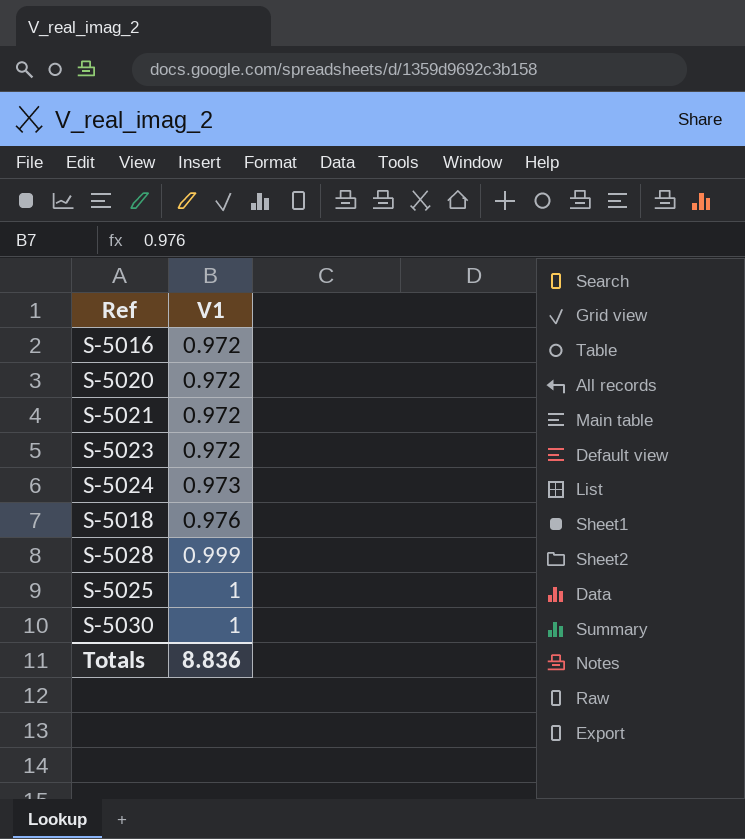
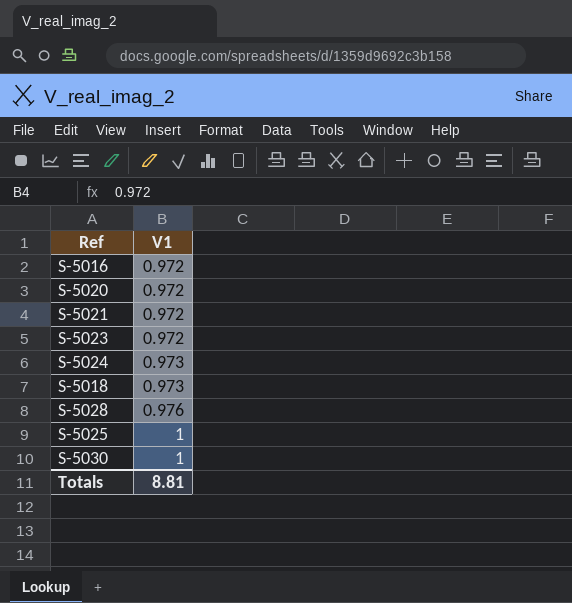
S-5018 | V1: 0.976 -> 0.973
S-5028 | V1: 0.999 -> 0.976
Totals | V1: 8.836 -> 8.81

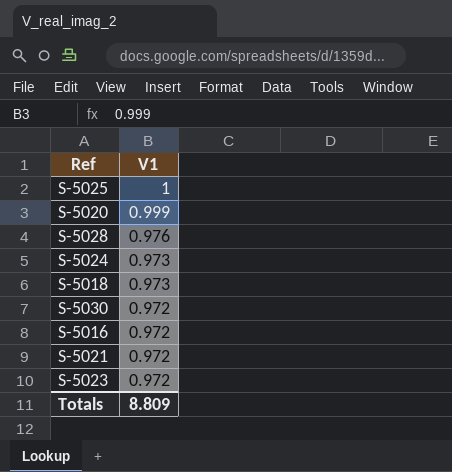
row order: V1 ascending -> V1 descending
S-5020 | V1: 0.972 -> 0.999
S-5030 | V1: 1 -> 0.972
Totals | V1: 8.81 -> 8.809

